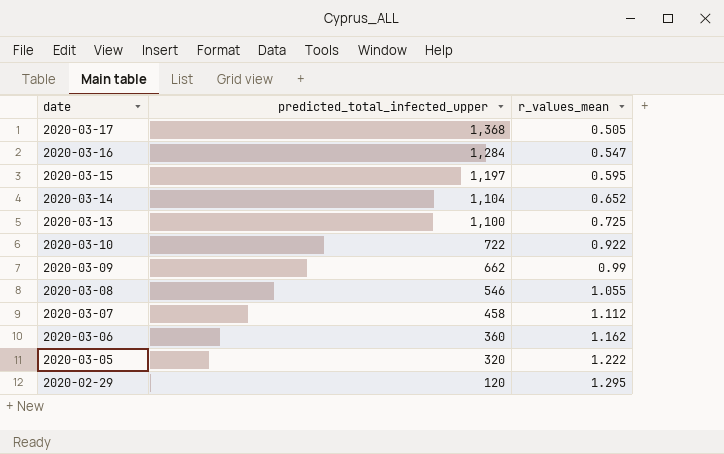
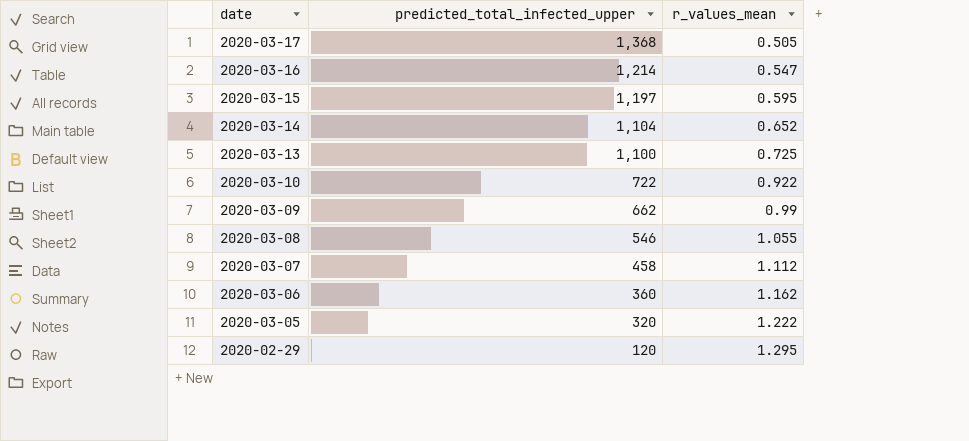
2020-03-16 | predicted_total_infected_upper: 1,284 -> 1,214

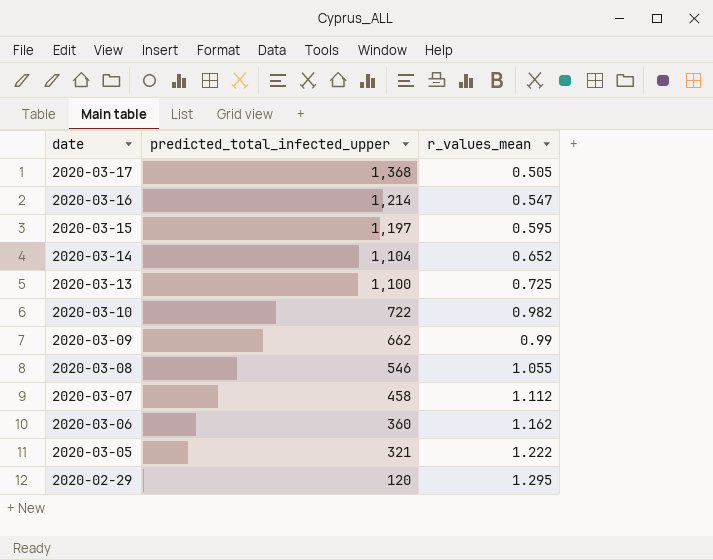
2020-03-10 | r_values_mean: 0.922 -> 0.982
2020-03-05 | predicted_total_infected_upper: 320 -> 321

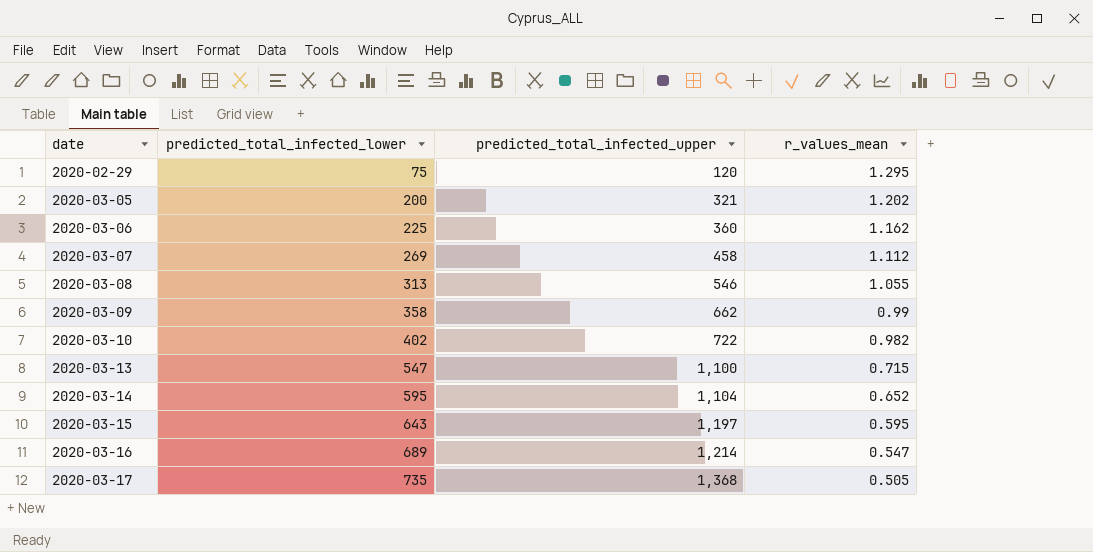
row order: date descending -> date ascending
column predicted_total_infected_lower | position: none -> 2
2020-03-05 | r_values_mean: 1.222 -> 1.202
2020-03-13 | r_values_mean: 0.725 -> 0.715

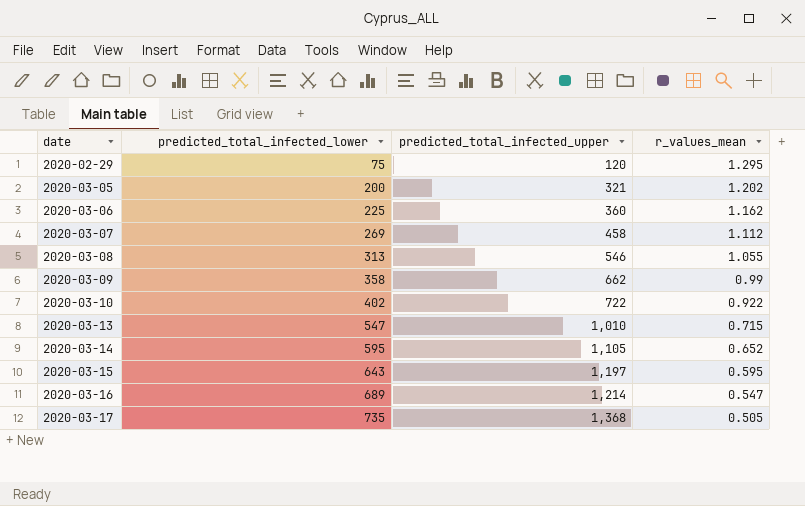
2020-03-10 | r_values_mean: 0.982 -> 0.922
2020-03-13 | predicted_total_infected_upper: 1,100 -> 1,010
2020-03-14 | predicted_total_infected_upper: 1,104 -> 1,105

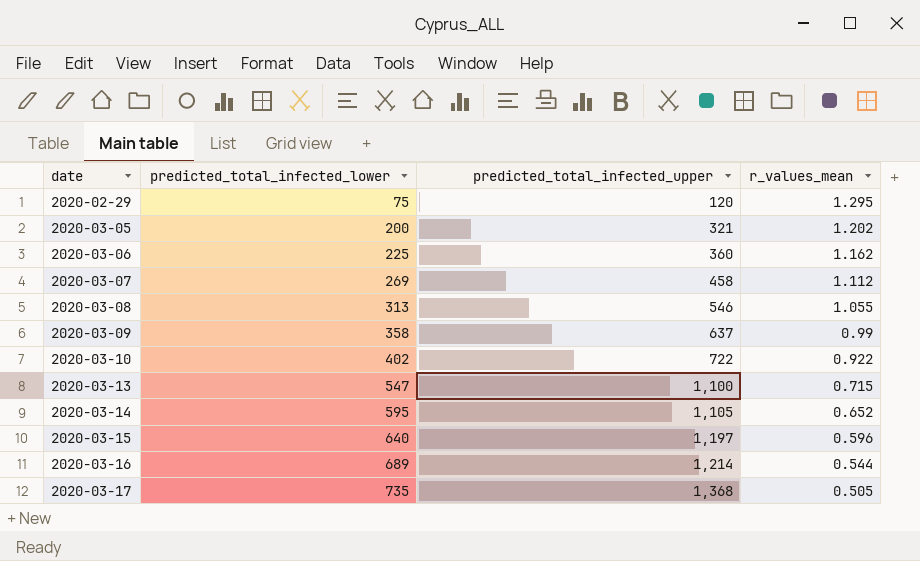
2020-03-09 | predicted_total_infected_upper: 662 -> 637
2020-03-13 | predicted_total_infected_upper: 1,010 -> 1,100
2020-03-15 | predicted_total_infected_lower: 643 -> 640
2020-03-15 | r_values_mean: 0.595 -> 0.596
2020-03-16 | r_values_mean: 0.547 -> 0.544

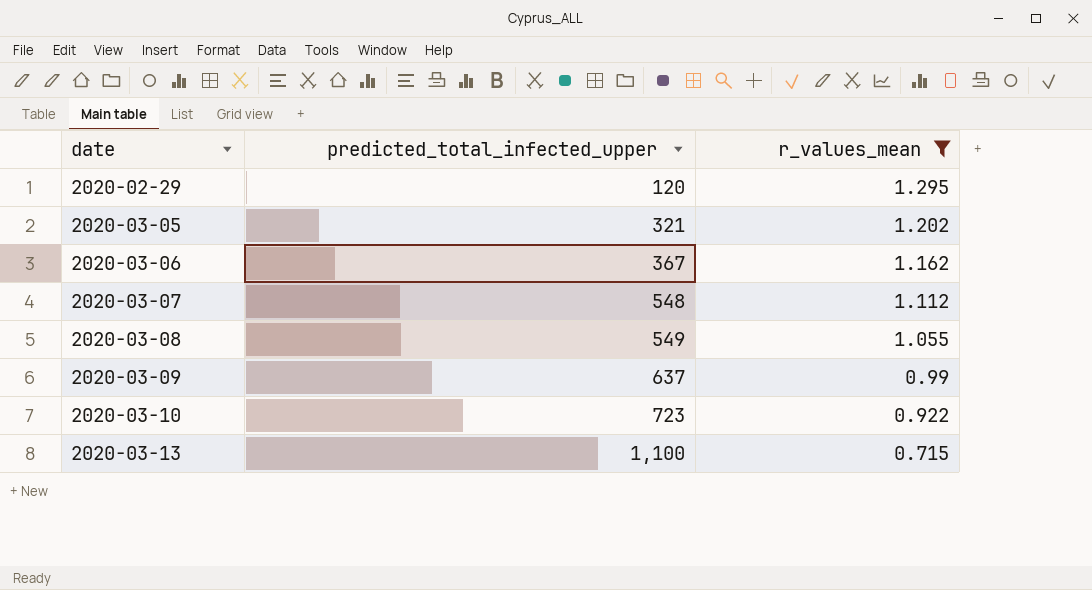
filter: none -> r_values_mean >= 0.715
column predicted_total_infected_lower | position: 2 -> none
2020-03-06 | predicted_total_infected_upper: 360 -> 367
2020-03-07 | predicted_total_infected_upper: 458 -> 548
2020-03-08 | predicted_total_infected_upper: 546 -> 549
2020-03-10 | predicted_total_infected_upper: 722 -> 723

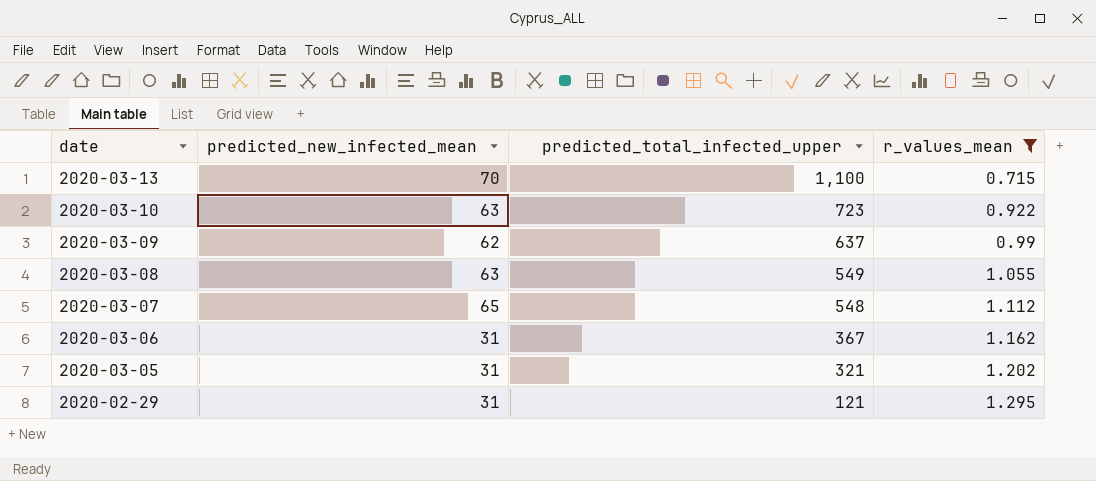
row order: date ascending -> date descending
column predicted_new_infected_mean | position: none -> 2
2020-02-29 | predicted_total_infected_upper: 120 -> 121

